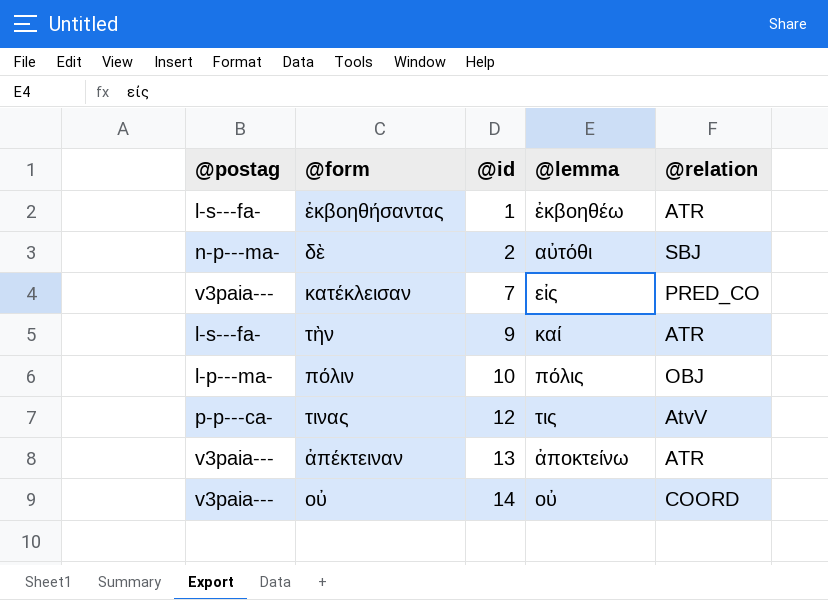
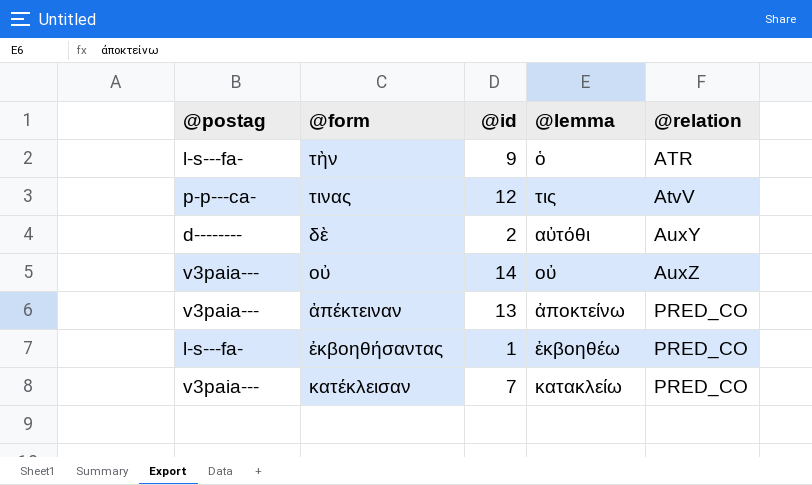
row order: @id ascending -> @relation ascending
row πόλιν: l-p---ma- | 10 | πόλις | OBJ -> none
τὴν | @lemma: καί -> ὁ
δὲ | @postag: n-p---ma- -> d--------
δὲ | @relation: SBJ -> AuxY
οὐ | @relation: COORD -> AuxZ
ἀπέκτειναν | @relation: ATR -> PRED_CO
ἐκβοηθήσαντας | @relation: ATR -> PRED_CO
κατέκλεισαν | @lemma: εἰς -> κατακλείω

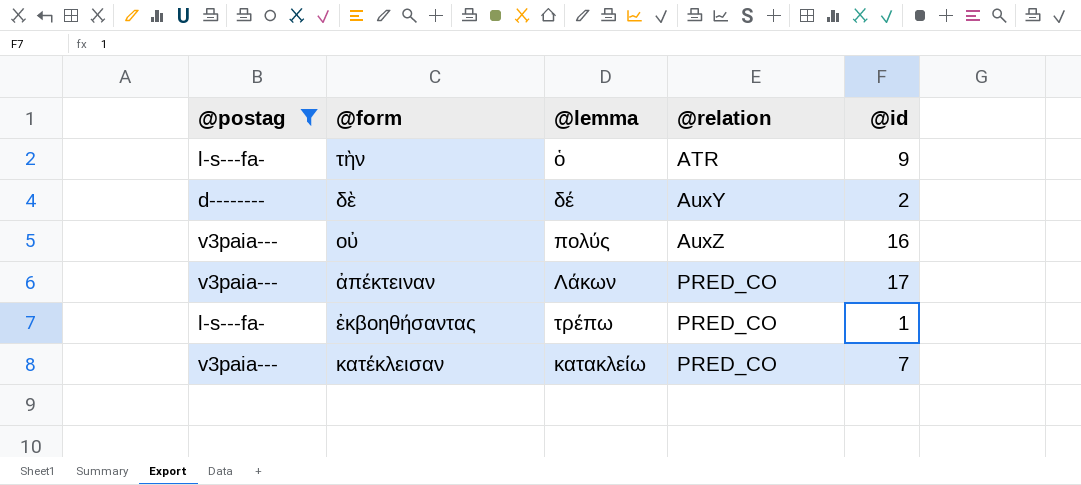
filter: none -> @postag != p-p---ca-
column @id | position: 3 -> 5
δὲ | @lemma: αὐτόθι -> δέ
οὐ | @lemma: οὐ -> πολύς
οὐ | @id: 14 -> 16
ἀπέκτειναν | @lemma: ἀποκτείνω -> Λάκων
ἀπέκτειναν | @id: 13 -> 17
ἐκβοηθήσαντας | @lemma: ἐκβοηθέω -> τρέπω

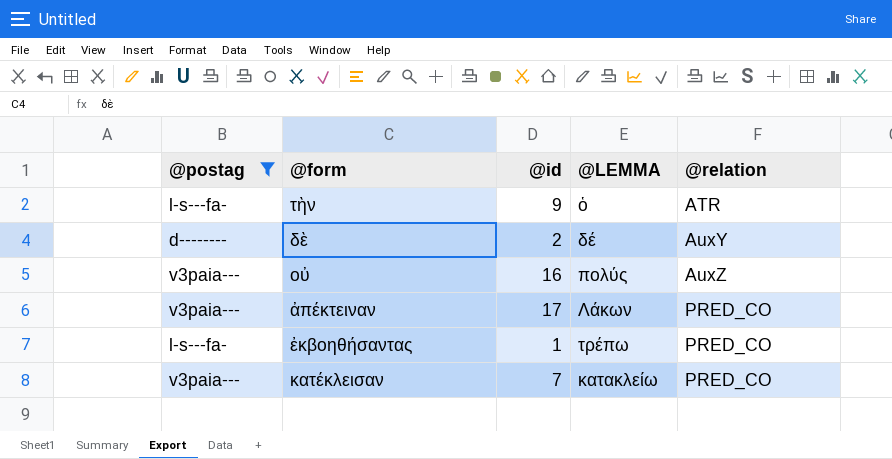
column @id | position: 5 -> 3
column name: @lemma -> @LEMMA

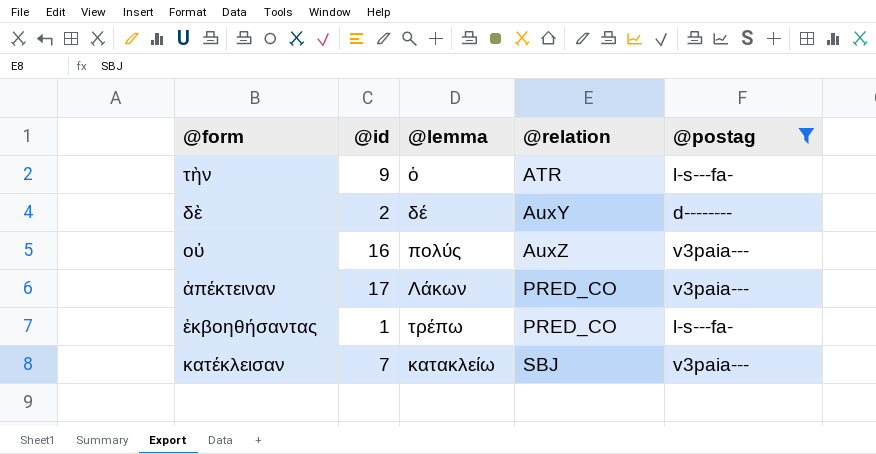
column name: @LEMMA -> @lemma
column @postag | position: 1 -> 5
κατέκλεισαν | @relation: PRED_CO -> SBJ

